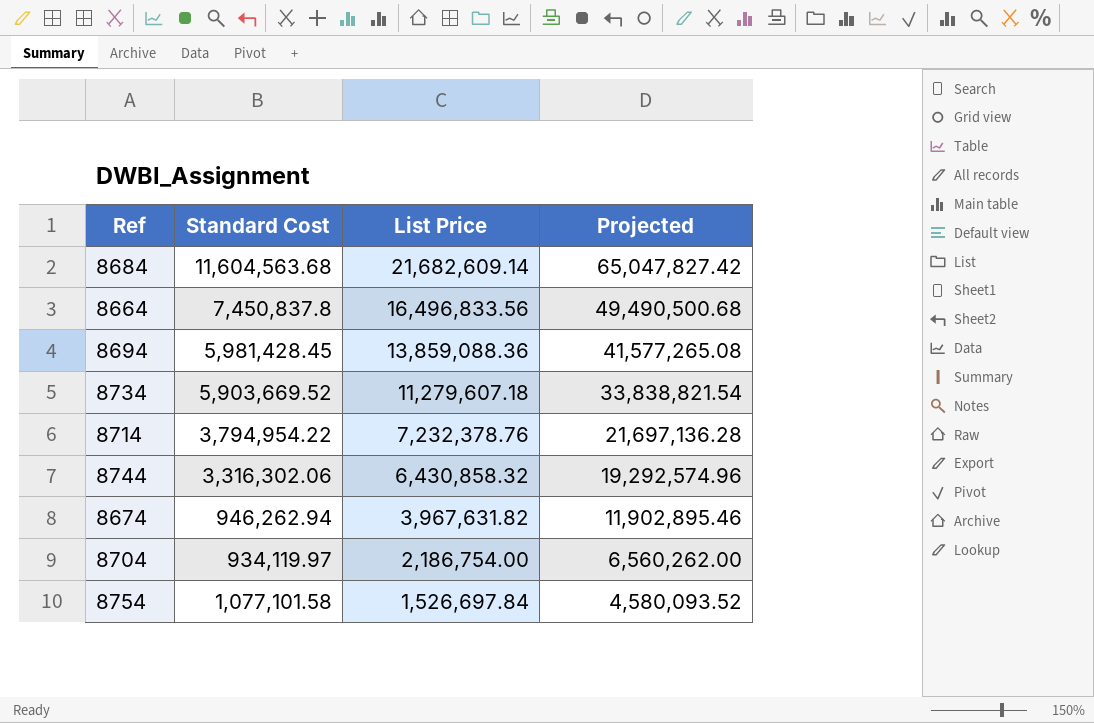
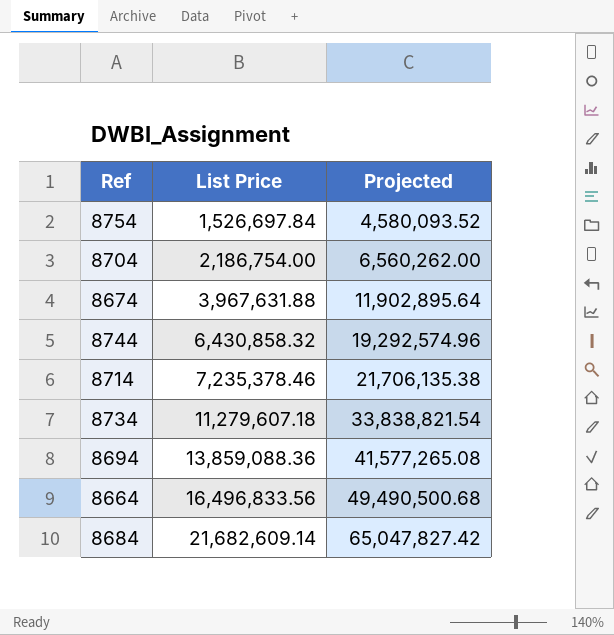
row order: List Price descending -> List Price ascending
column Standard Cost | position: 2 -> none
8674 | List Price: 3,967,631.82 -> 3,967,631.88
8674 | Projected: 11,902,895.46 -> 11,902,895.64
8714 | List Price: 7,232,378.76 -> 7,235,378.46
8714 | Projected: 21,697,136.28 -> 21,706,135.38

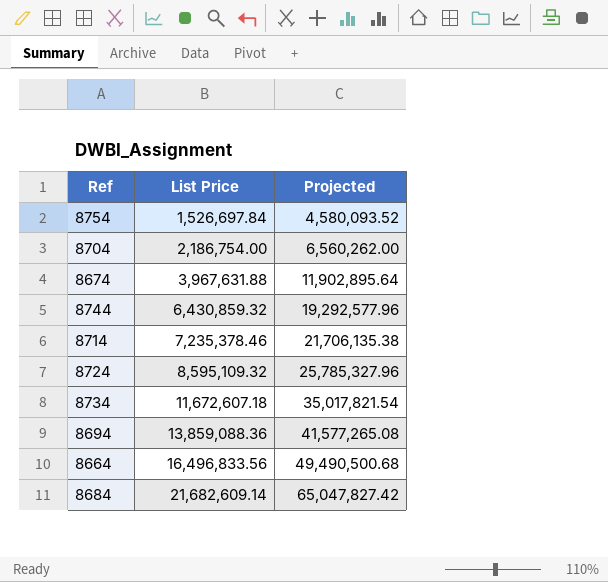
8744 | List Price: 6,430,858.32 -> 6,430,859.32
8744 | Projected: 19,292,574.96 -> 19,292,577.96
row 8724: none -> 8,595,109.32 | 25,785,327.96
8734 | List Price: 11,279,607.18 -> 11,672,607.18
8734 | Projected: 33,838,821.54 -> 35,017,821.54

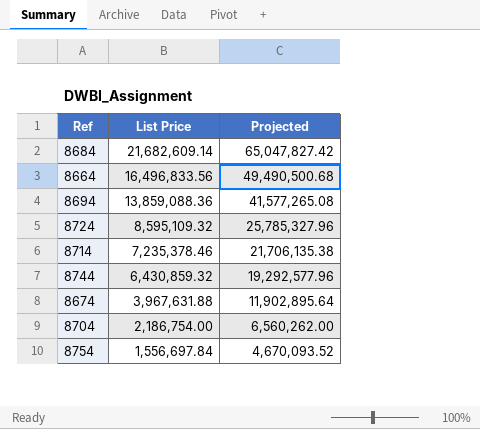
row order: List Price ascending -> List Price descending
row 8734: 11,672,607.18 | 35,017,821.54 -> none
8754 | List Price: 1,526,697.84 -> 1,556,697.84
8754 | Projected: 4,580,093.52 -> 4,670,093.52

